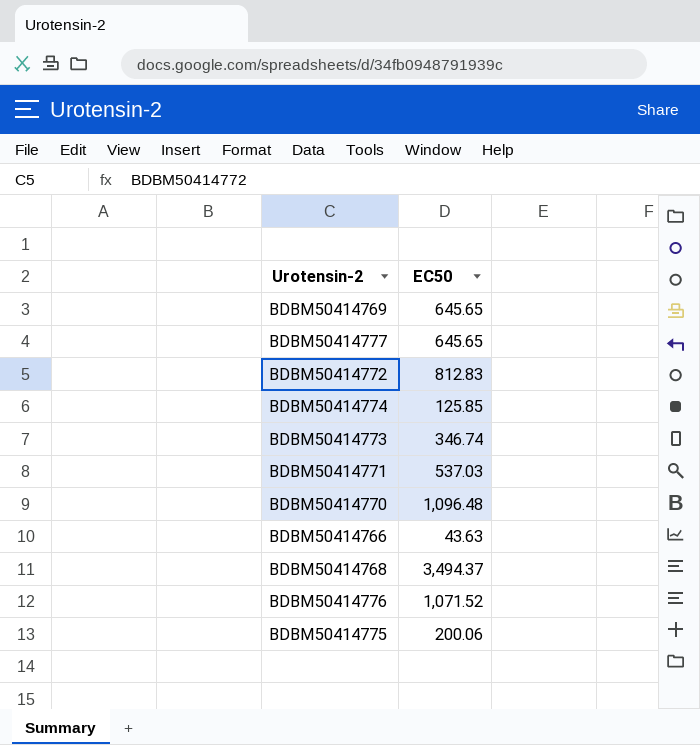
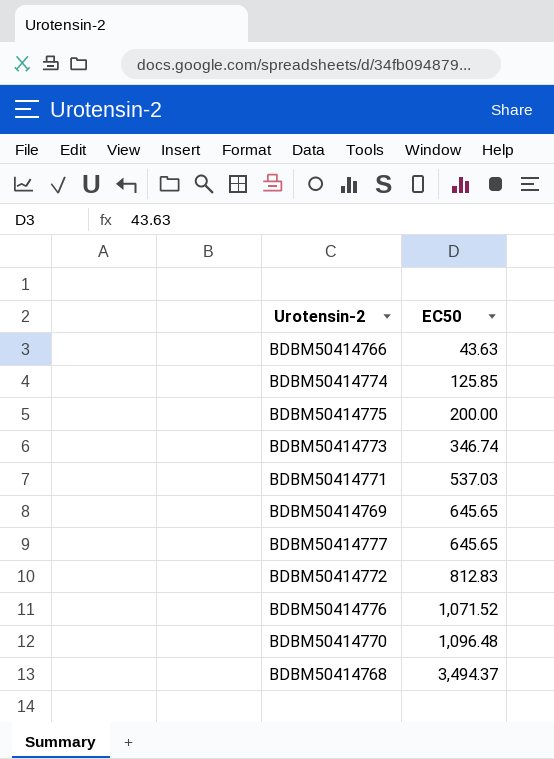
row order: none -> EC50 ascending
BDBM50414775 | EC50: 200.06 -> 200.00

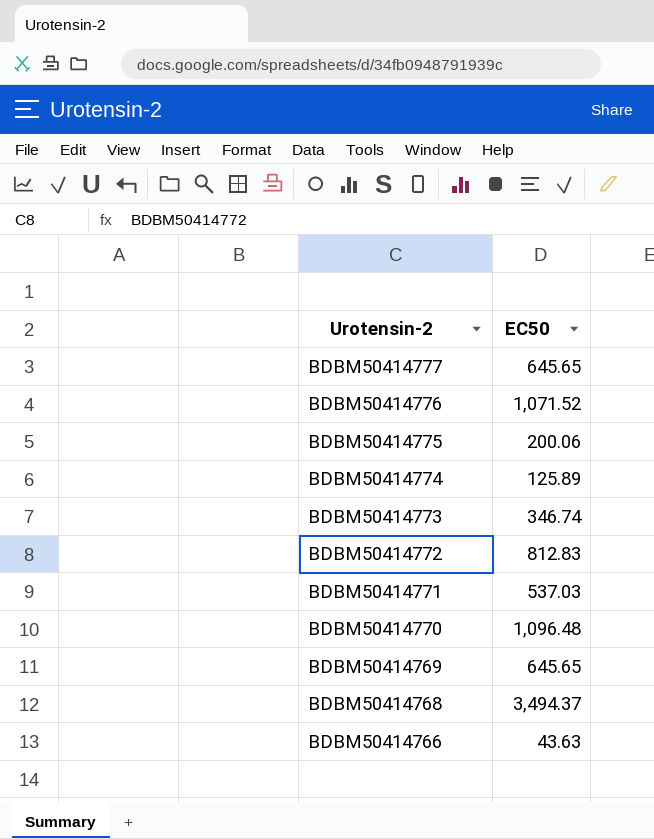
row order: EC50 ascending -> Urotensin-2 descending
BDBM50414775 | EC50: 200.00 -> 200.06
BDBM50414774 | EC50: 125.85 -> 125.89

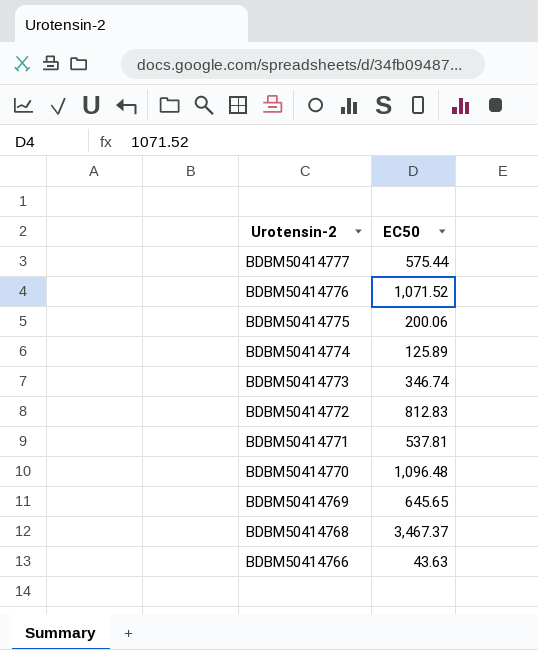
BDBM50414777 | EC50: 645.65 -> 575.44
BDBM50414771 | EC50: 537.03 -> 537.81
BDBM50414768 | EC50: 3,494.37 -> 3,467.37

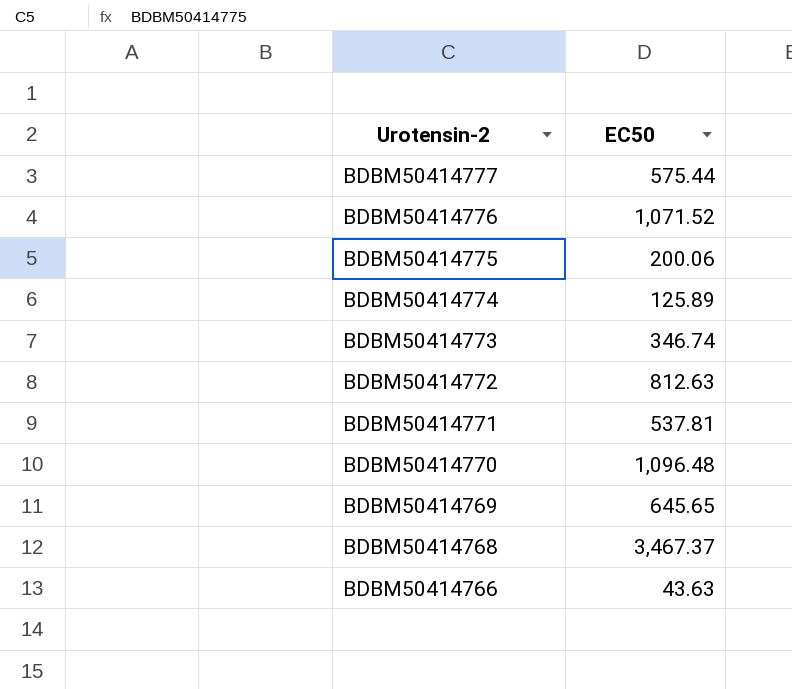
BDBM50414772 | EC50: 812.83 -> 812.63

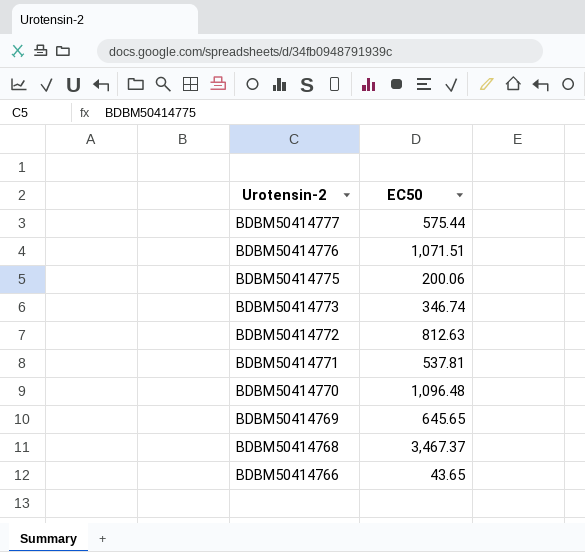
row BDBM50414774: 125.89 -> none
BDBM50414776 | EC50: 1,071.52 -> 1,071.51
BDBM50414766 | EC50: 43.63 -> 43.65

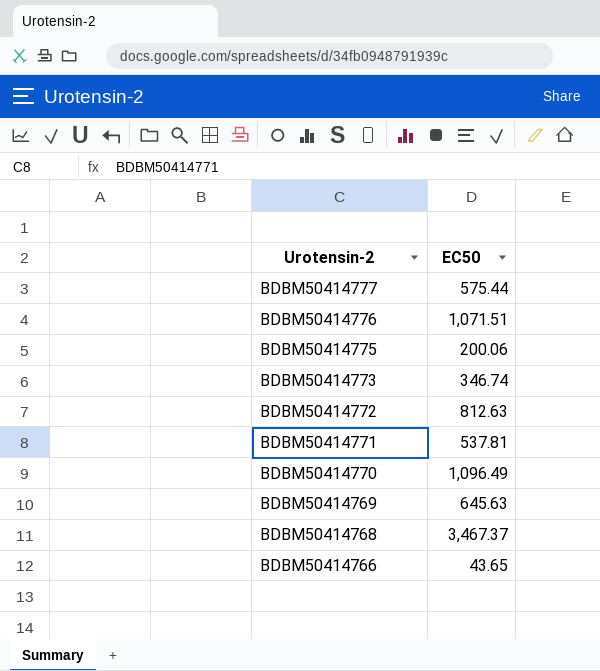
BDBM50414770 | EC50: 1,096.48 -> 1,096.49
BDBM50414769 | EC50: 645.65 -> 645.63

